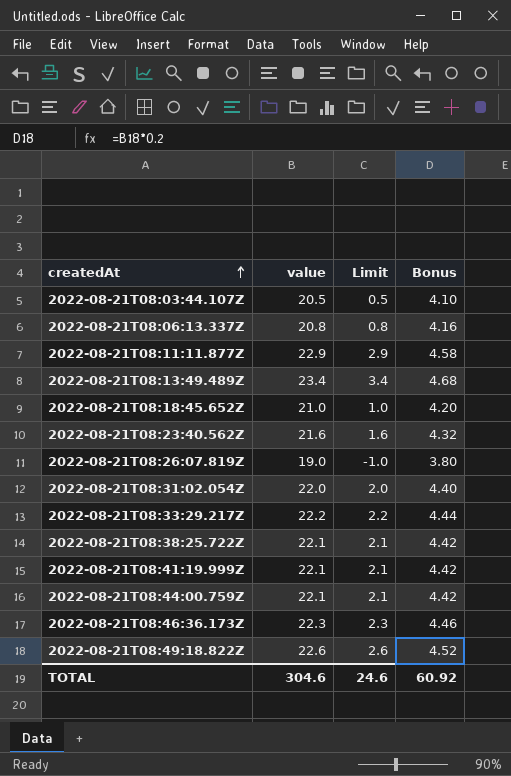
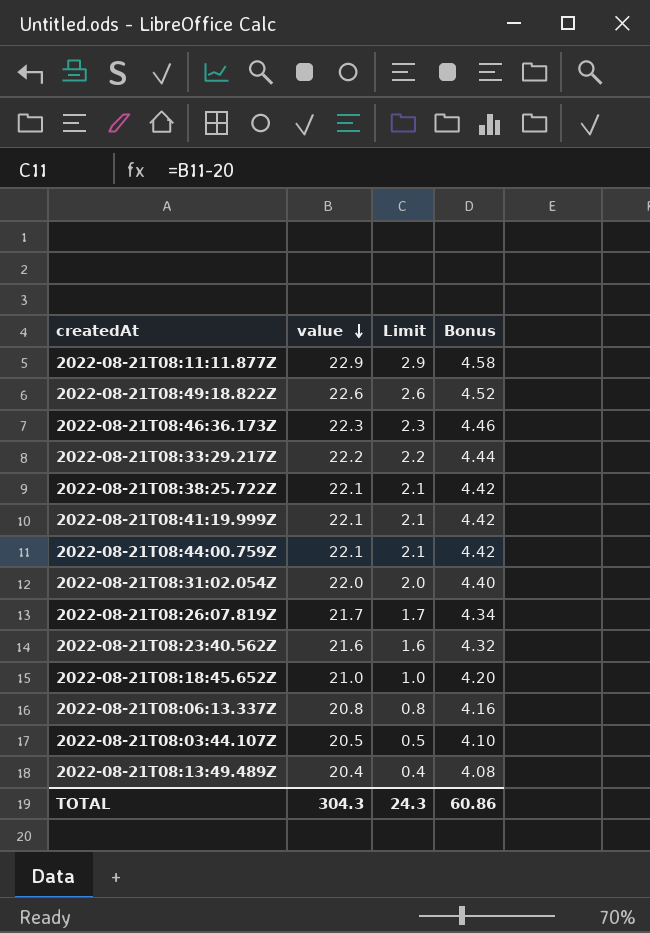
row order: createdAt ascending -> value descending
2022-08-21T08:26:07.819Z | value: 19.0 -> 21.7
2022-08-21T08:26:07.819Z | Limit: -1.0 -> 1.7
2022-08-21T08:26:07.819Z | Bonus: 3.80 -> 4.34
2022-08-21T08:13:49.489Z | value: 23.4 -> 20.4
2022-08-21T08:13:49.489Z | Limit: 3.4 -> 0.4
2022-08-21T08:13:49.489Z | Bonus: 4.68 -> 4.08
TOTAL | value: 304.6 -> 304.3
TOTAL | Limit: 24.6 -> 24.3
TOTAL | Bonus: 60.92 -> 60.86

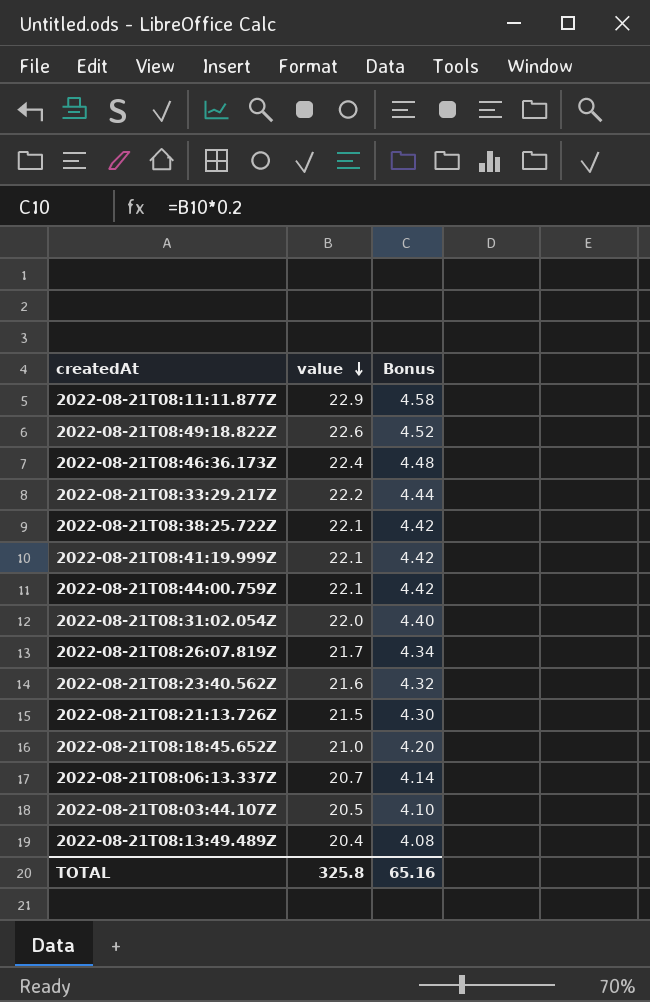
column Limit | formula: [value] - 20 -> none
2022-08-21T08:46:36.173Z | value: 22.3 -> 22.4
2022-08-21T08:46:36.173Z | Bonus: 4.46 -> 4.48
row 2022-08-21T08:21:13.726Z: none -> 21.5 | 4.30
2022-08-21T08:06:13.337Z | value: 20.8 -> 20.7
2022-08-21T08:06:13.337Z | Bonus: 4.16 -> 4.14
TOTAL | value: 304.3 -> 325.8
TOTAL | Bonus: 60.86 -> 65.16

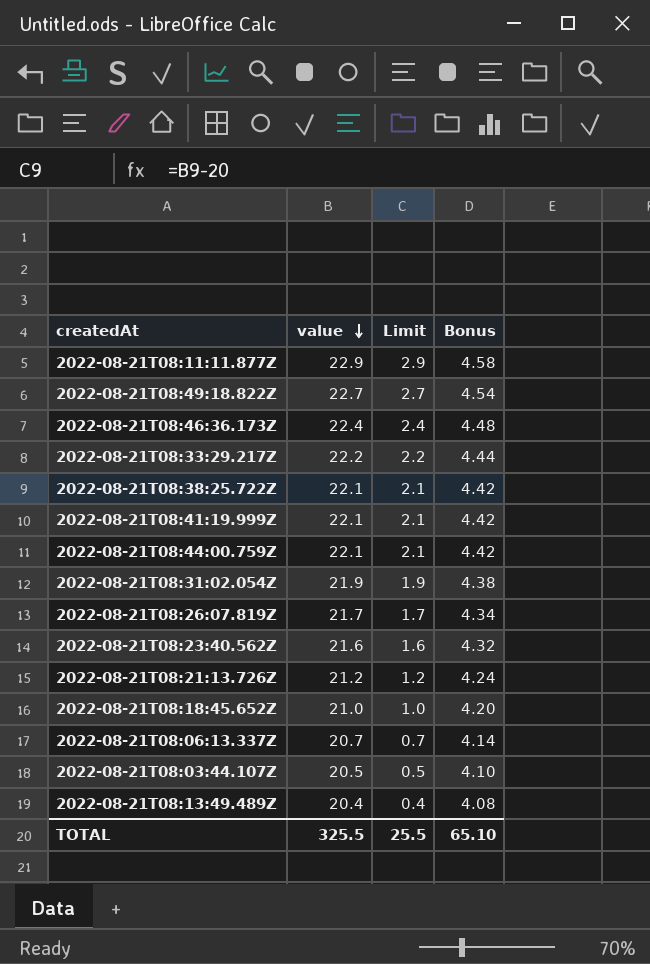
column Limit | formula: none -> [value] - 20
2022-08-21T08:49:18.822Z | value: 22.6 -> 22.7
2022-08-21T08:49:18.822Z | Bonus: 4.52 -> 4.54
2022-08-21T08:31:02.054Z | value: 22.0 -> 21.9
2022-08-21T08:31:02.054Z | Bonus: 4.40 -> 4.38
2022-08-21T08:21:13.726Z | value: 21.5 -> 21.2
2022-08-21T08:21:13.726Z | Bonus: 4.30 -> 4.24
TOTAL | value: 325.8 -> 325.5
TOTAL | Bonus: 65.16 -> 65.10

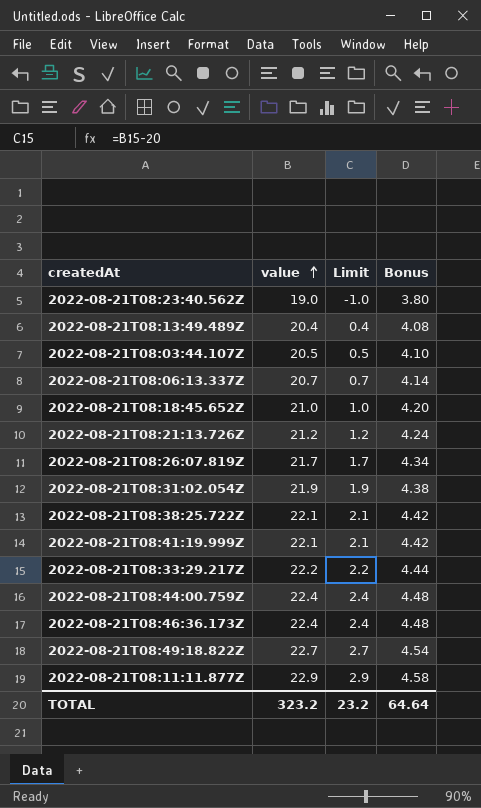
row order: value descending -> value ascending
2022-08-21T08:23:40.562Z | value: 21.6 -> 19.0
2022-08-21T08:23:40.562Z | Limit: 1.6 -> -1.0
2022-08-21T08:23:40.562Z | Bonus: 4.32 -> 3.80
2022-08-21T08:44:00.759Z | value: 22.1 -> 22.4
2022-08-21T08:44:00.759Z | Limit: 2.1 -> 2.4
2022-08-21T08:44:00.759Z | Bonus: 4.42 -> 4.48
TOTAL | value: 325.5 -> 323.2
TOTAL | Limit: 25.5 -> 23.2
TOTAL | Bonus: 65.10 -> 64.64

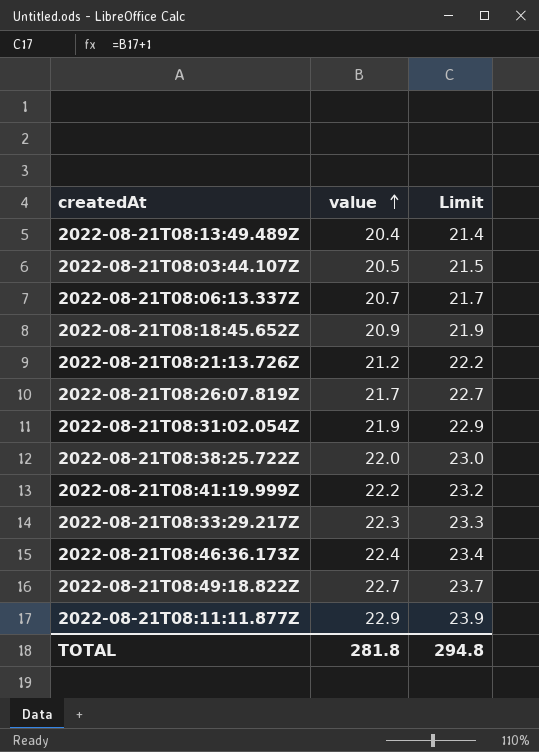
column Bonus | formula: [value] * 0.2 -> none
column Limit | formula: [value] - 20 -> [value] + 1
row 2022-08-21T08:23:40.562Z: 19.0 | -1.0 | 3.80 -> none
row 2022-08-21T08:44:00.759Z: 22.4 | 2.4 | 4.48 -> none
2022-08-21T08:18:45.652Z | value: 21.0 -> 20.9
2022-08-21T08:38:25.722Z | value: 22.1 -> 22.0
2022-08-21T08:41:19.999Z | value: 22.1 -> 22.2
2022-08-21T08:33:29.217Z | value: 22.2 -> 22.3
TOTAL | value: 323.2 -> 281.8
TOTAL | Limit: 23.2 -> 294.8

